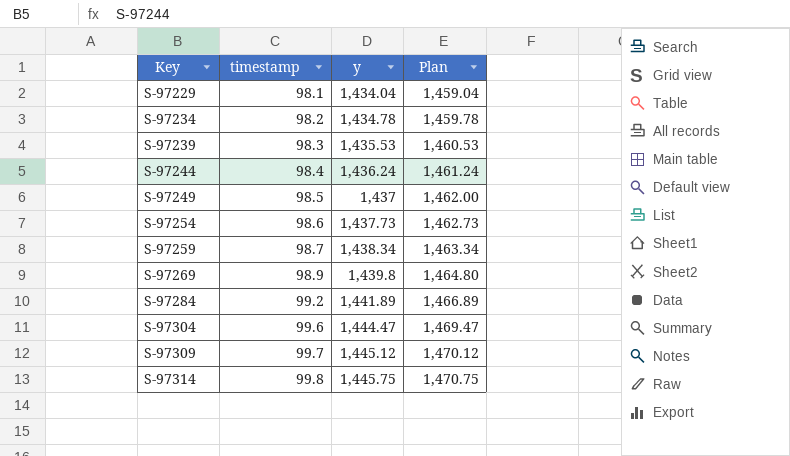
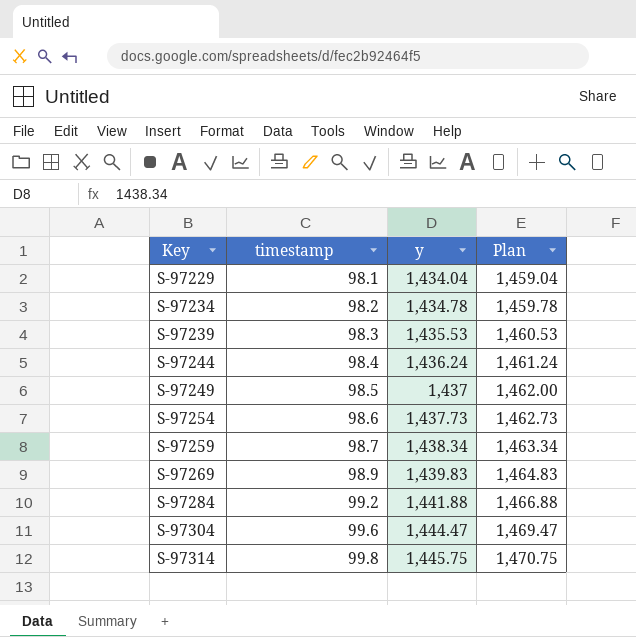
row S-97309: 99.7 | 1,445.12 | 1,470.12 -> none
S-97269 | y: 1,439.8 -> 1,439.83
S-97269 | Plan: 1,464.80 -> 1,464.83
S-97284 | y: 1,441.89 -> 1,441.88
S-97284 | Plan: 1,466.89 -> 1,466.88

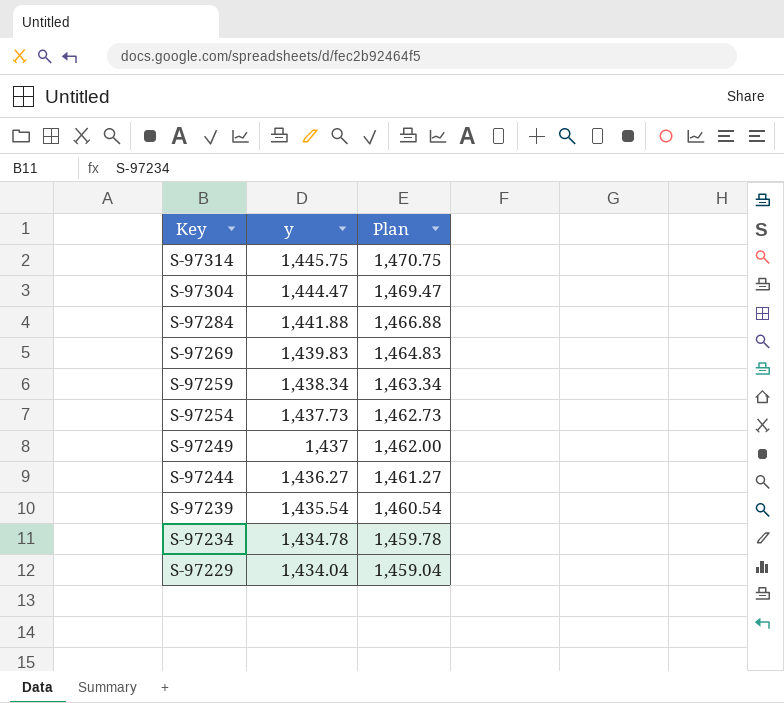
row order: Key ascending -> Key descending
column timestamp | position: 2 -> none
S-97244 | y: 1,436.24 -> 1,436.27
S-97244 | Plan: 1,461.24 -> 1,461.27
S-97239 | y: 1,435.53 -> 1,435.54
S-97239 | Plan: 1,460.53 -> 1,460.54

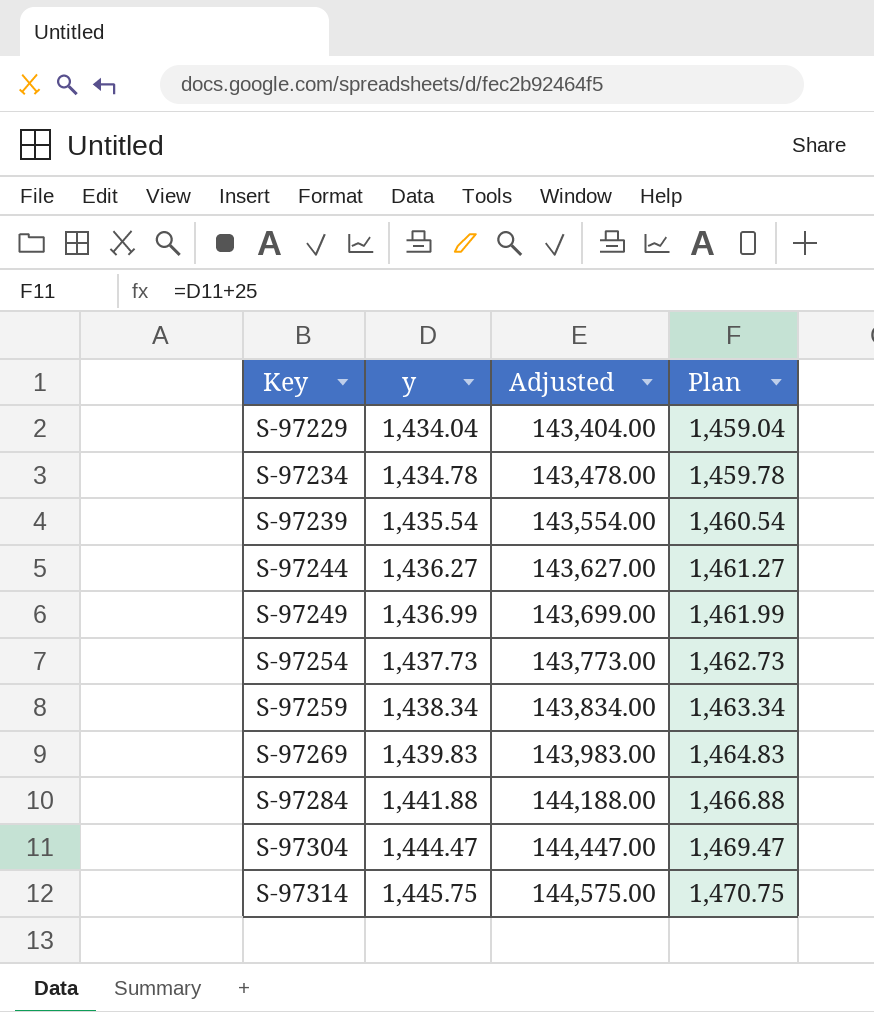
row order: Key descending -> Key ascending
column Adjusted | formula: none -> [y] * 100
S-97249 | y: 1,437 -> 1,436.99
S-97249 | Plan: 1,462.00 -> 1,461.99

